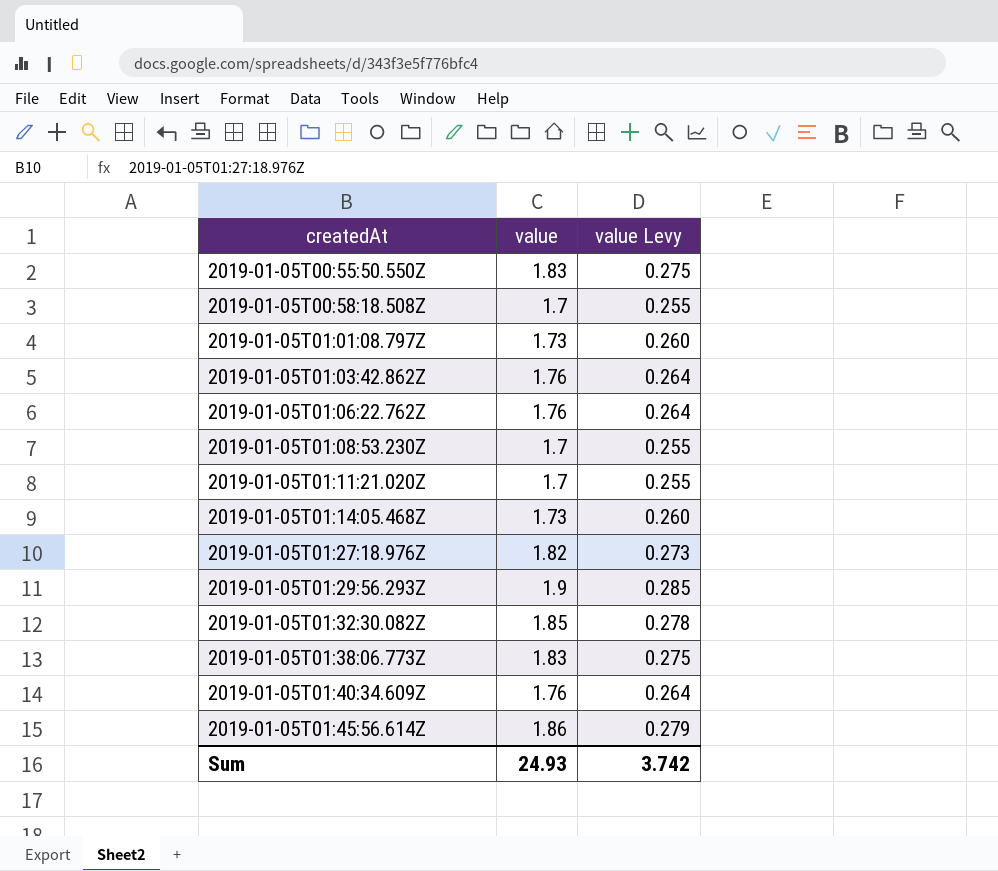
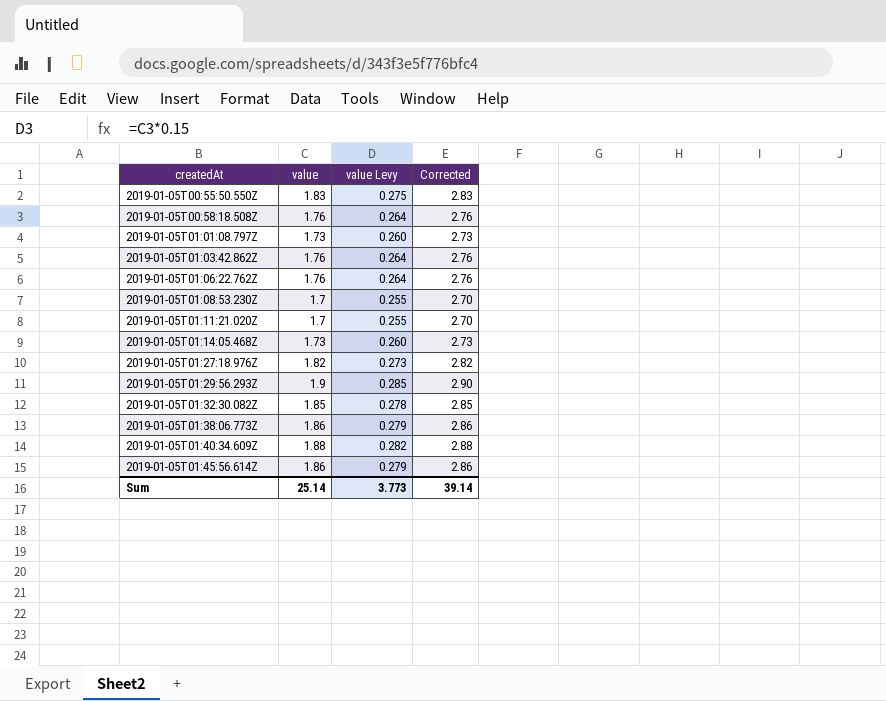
column Corrected | formula: none -> [value] + 1
2019-01-05T00:58:18.508Z | value: 1.7 -> 1.76
2019-01-05T00:58:18.508Z | value Levy: 0.255 -> 0.264
2019-01-05T01:38:06.773Z | value: 1.83 -> 1.86
2019-01-05T01:38:06.773Z | value Levy: 0.275 -> 0.279
2019-01-05T01:40:34.609Z | value: 1.76 -> 1.88
2019-01-05T01:40:34.609Z | value Levy: 0.264 -> 0.282
Sum | value: 24.93 -> 25.14
Sum | value Levy: 3.742 -> 3.773

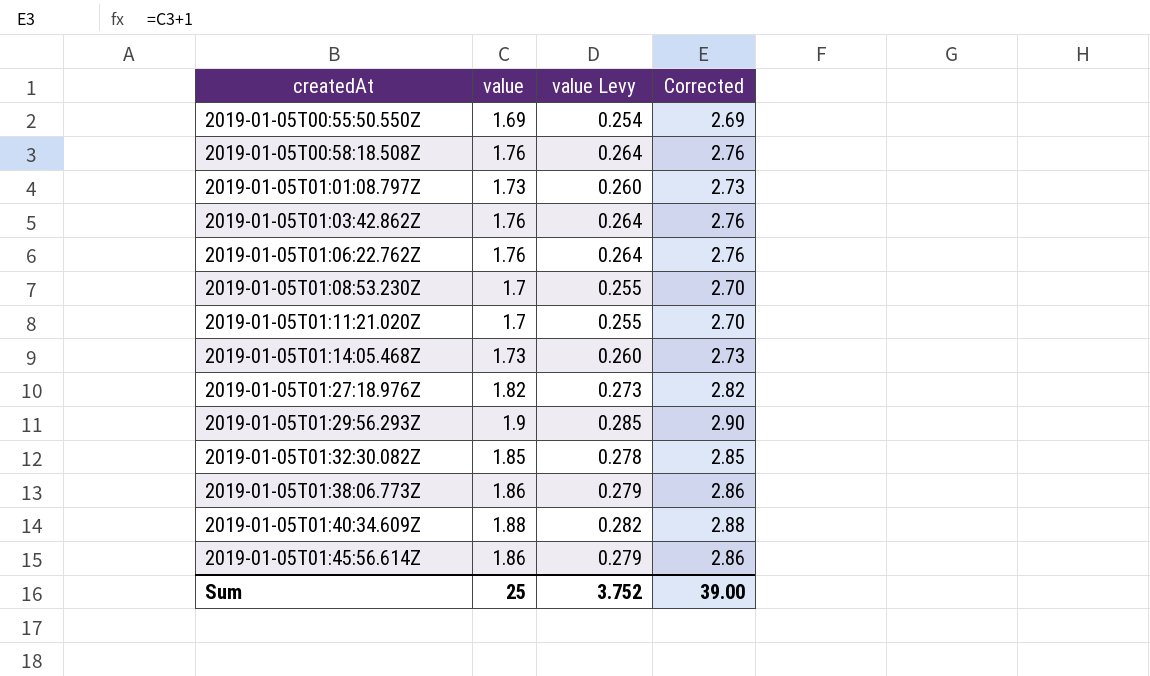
2019-01-05T00:55:50.550Z | value: 1.83 -> 1.69
2019-01-05T00:55:50.550Z | value Levy: 0.275 -> 0.254
2019-01-05T00:55:50.550Z | Corrected: 2.83 -> 2.69
Sum | value: 25.14 -> 25
Sum | value Levy: 3.773 -> 3.752
Sum | Corrected: 39.14 -> 39.00

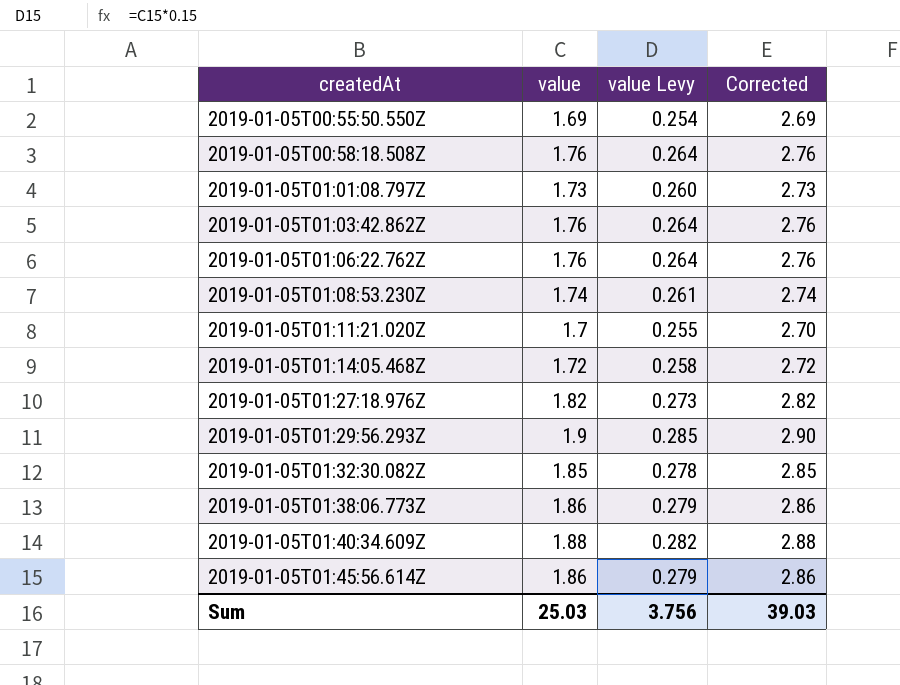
2019-01-05T01:08:53.230Z | value: 1.7 -> 1.74
2019-01-05T01:08:53.230Z | value Levy: 0.255 -> 0.261
2019-01-05T01:08:53.230Z | Corrected: 2.70 -> 2.74
2019-01-05T01:14:05.468Z | value: 1.73 -> 1.72
2019-01-05T01:14:05.468Z | value Levy: 0.260 -> 0.258
2019-01-05T01:14:05.468Z | Corrected: 2.73 -> 2.72
Sum | value: 25 -> 25.03
Sum | value Levy: 3.752 -> 3.756
Sum | Corrected: 39.00 -> 39.03

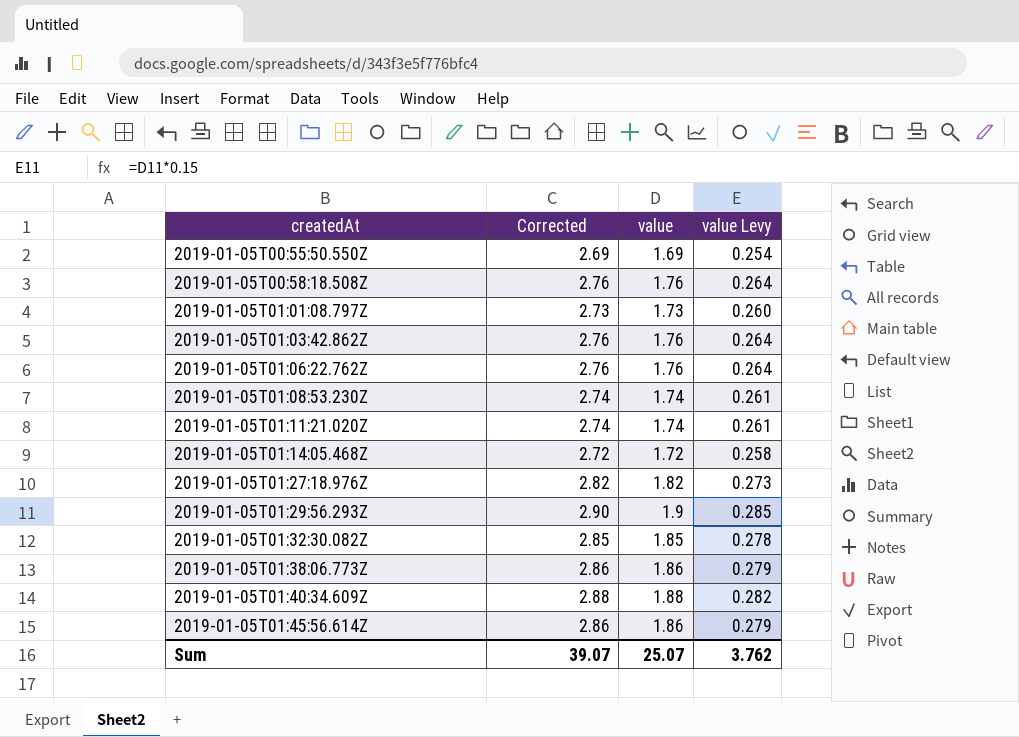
column Corrected | position: 4 -> 2
2019-01-05T01:11:21.020Z | Corrected: 2.70 -> 2.74
2019-01-05T01:11:21.020Z | value: 1.7 -> 1.74
2019-01-05T01:11:21.020Z | value Levy: 0.255 -> 0.261
Sum | Corrected: 39.03 -> 39.07
Sum | value: 25.03 -> 25.07
Sum | value Levy: 3.756 -> 3.762

